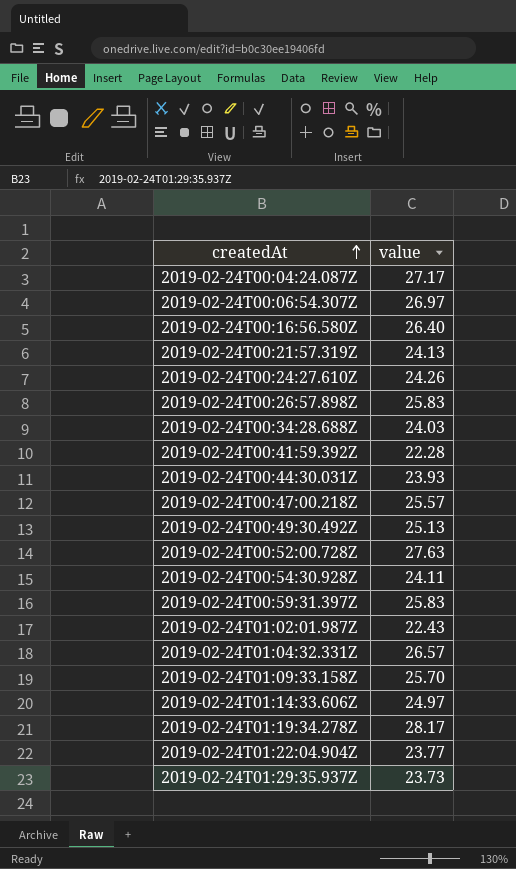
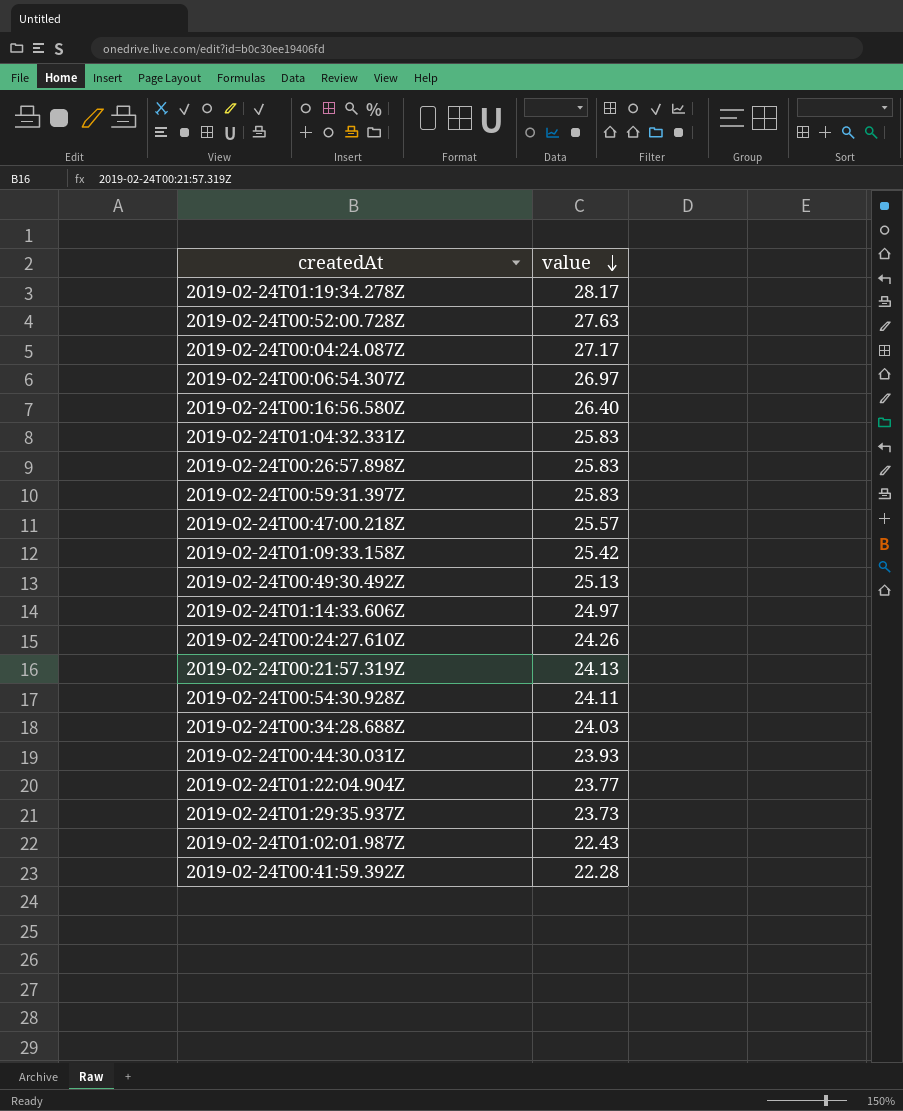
row order: createdAt ascending -> value descending
2019-02-24T01:04:32.331Z | value: 26.57 -> 25.83
2019-02-24T01:09:33.158Z | value: 25.70 -> 25.42

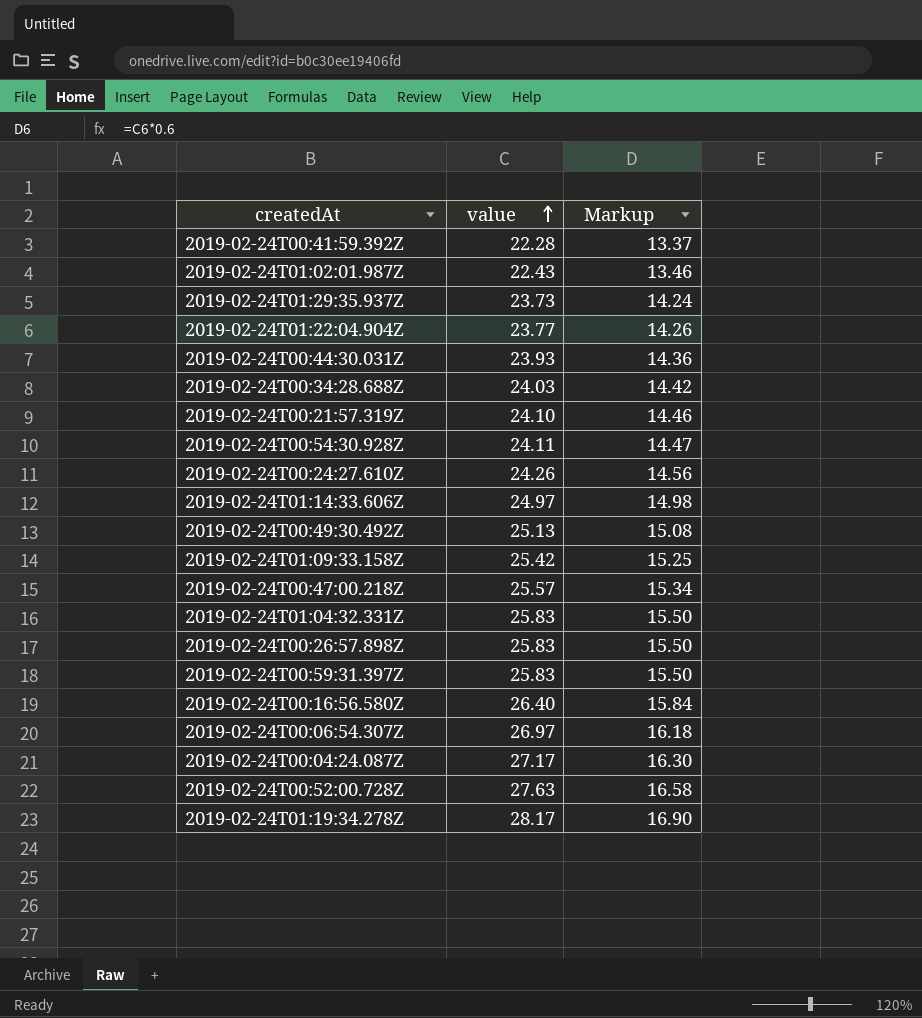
row order: value descending -> value ascending
column Markup | formula: none -> [value] * 0.6
2019-02-24T00:21:57.319Z | value: 24.13 -> 24.10

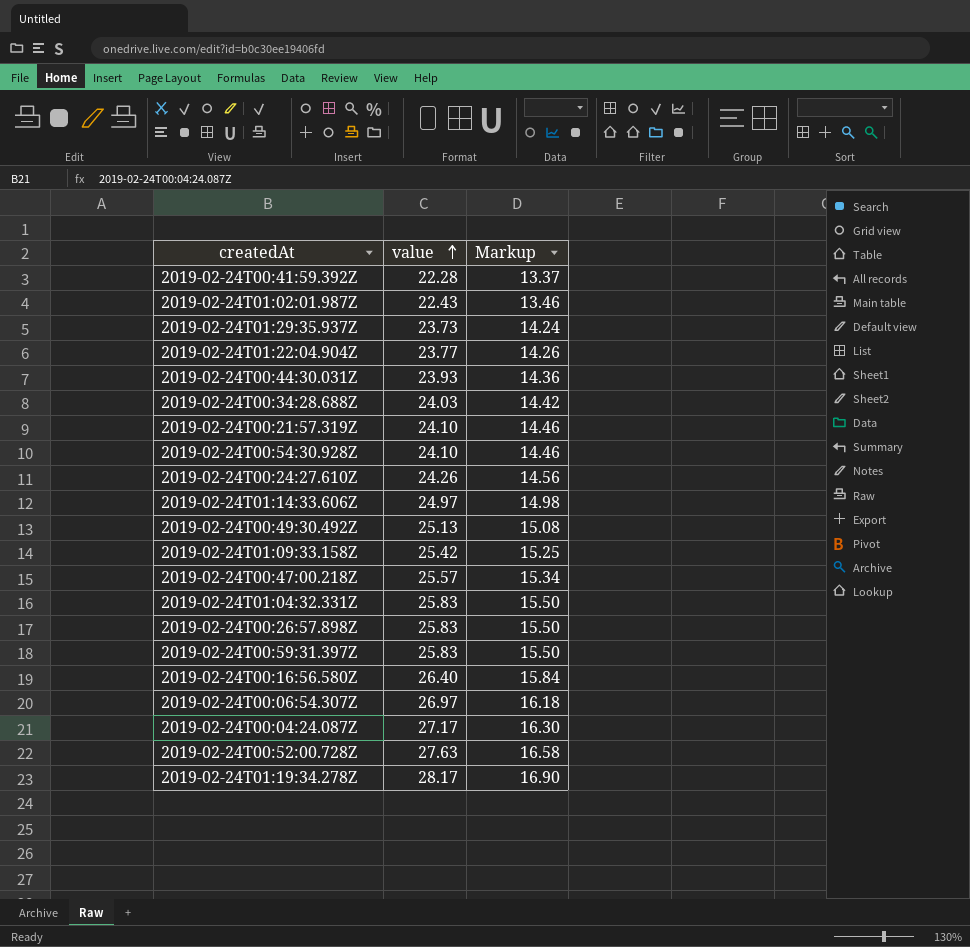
2019-02-24T00:54:30.928Z | value: 24.11 -> 24.10
2019-02-24T00:54:30.928Z | Markup: 14.47 -> 14.46

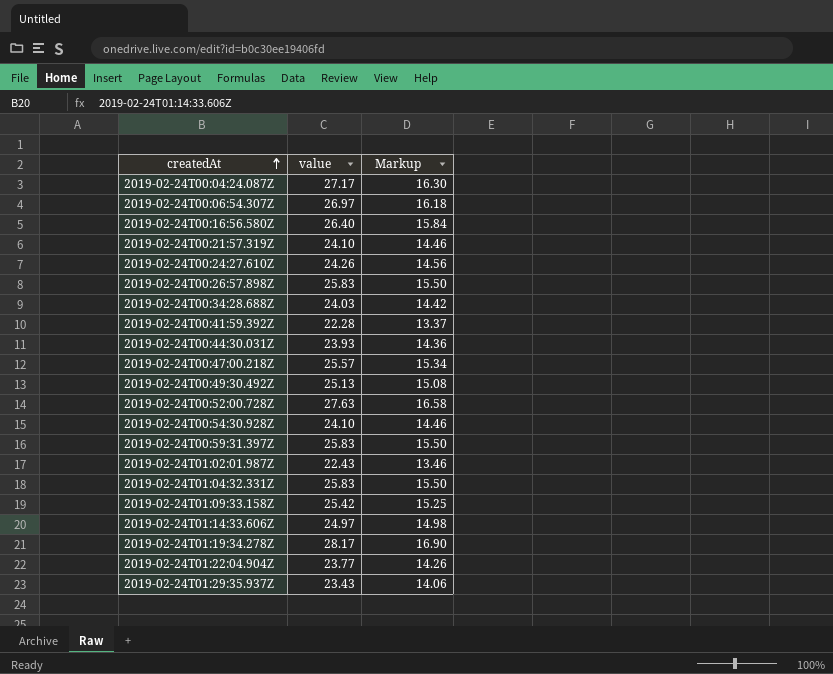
row order: value ascending -> createdAt ascending
2019-02-24T01:29:35.937Z | value: 23.73 -> 23.43
2019-02-24T01:29:35.937Z | Markup: 14.24 -> 14.06

